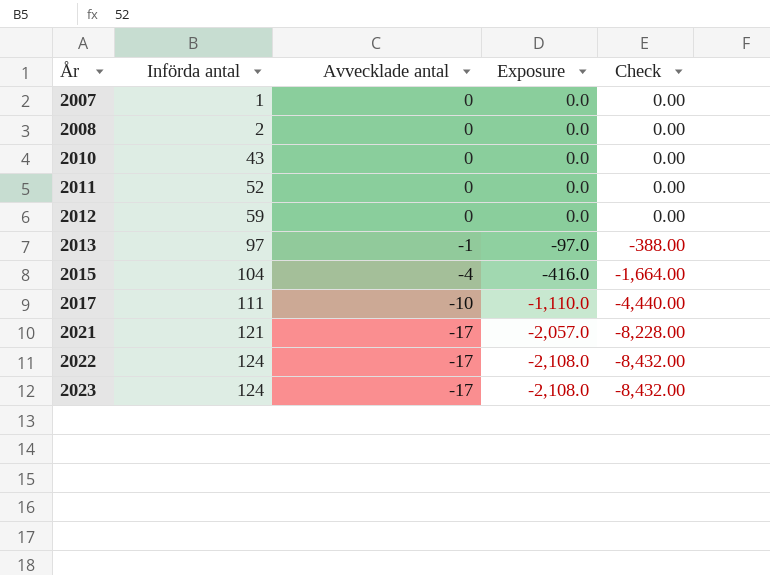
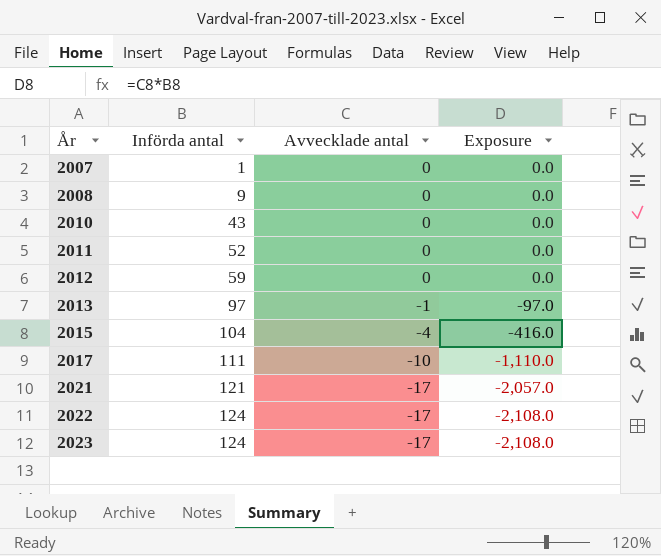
column Check | formula: [Exposure] * 4 -> none
2008 | Införda antal: 2 -> 9

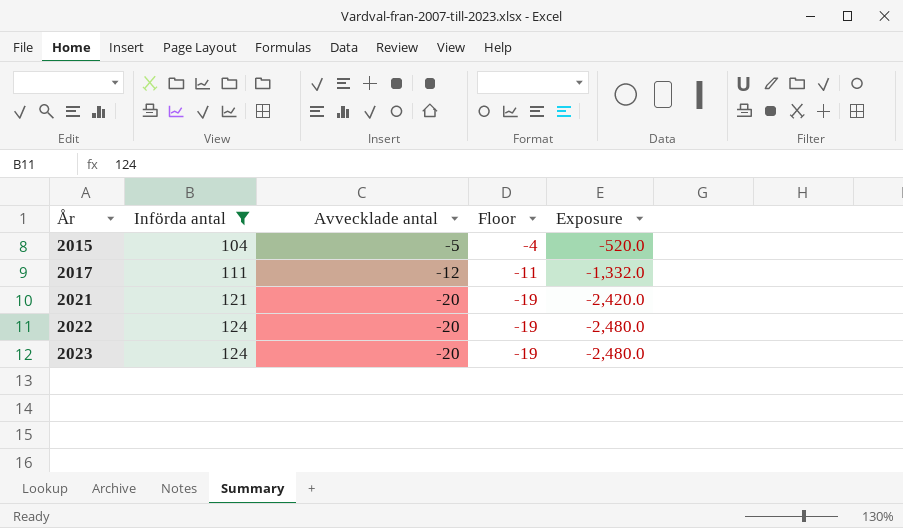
filter: none -> Införda antal >= 104
column Floor | formula: none -> [Avvecklade antal] + 1
2015 | Avvecklade antal: -4 -> -5
2015 | Exposure: -416.0 -> -520.0
2017 | Avvecklade antal: -10 -> -12
2017 | Exposure: -1,110.0 -> -1,332.0
2021 | Avvecklade antal: -17 -> -20
2021 | Exposure: -2,057.0 -> -2,420.0
2022 | Avvecklade antal: -17 -> -20
2022 | Exposure: -2,108.0 -> -2,480.0
2023 | Avvecklade antal: -17 -> -20
2023 | Exposure: -2,108.0 -> -2,480.0

